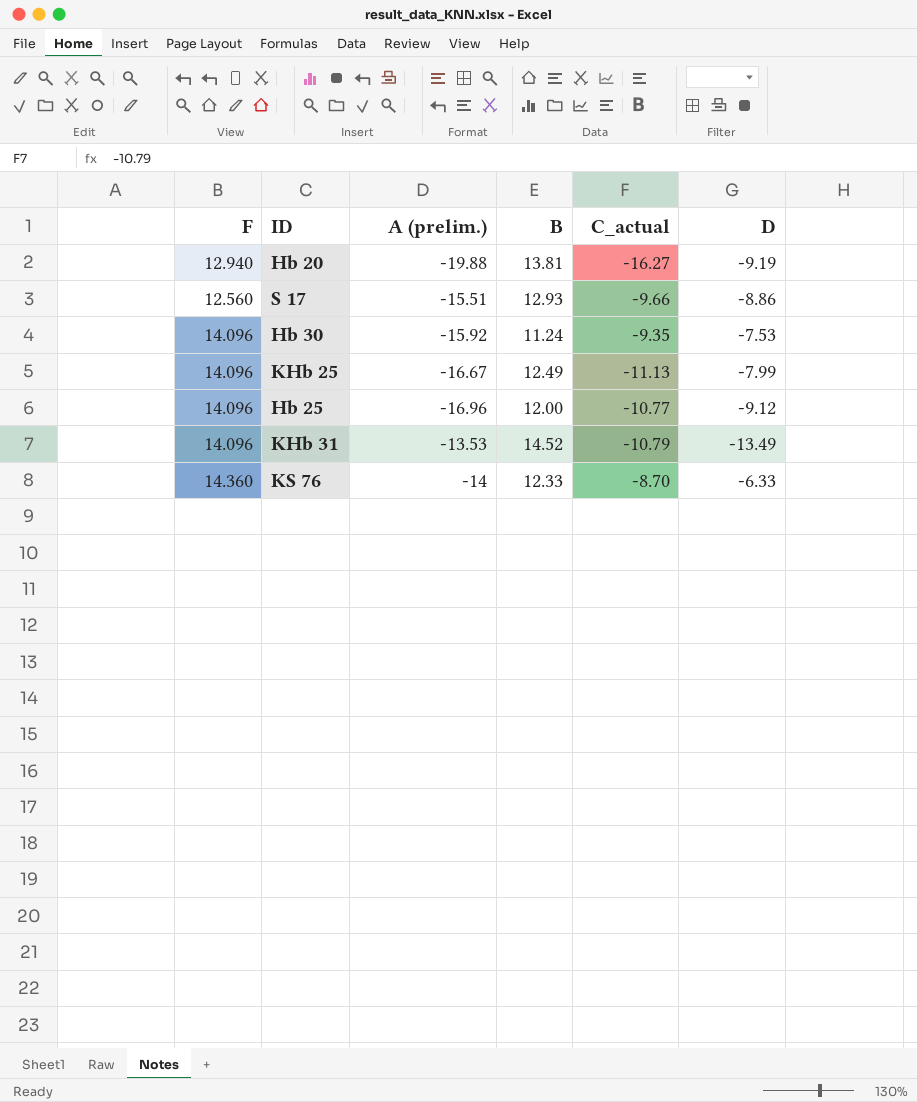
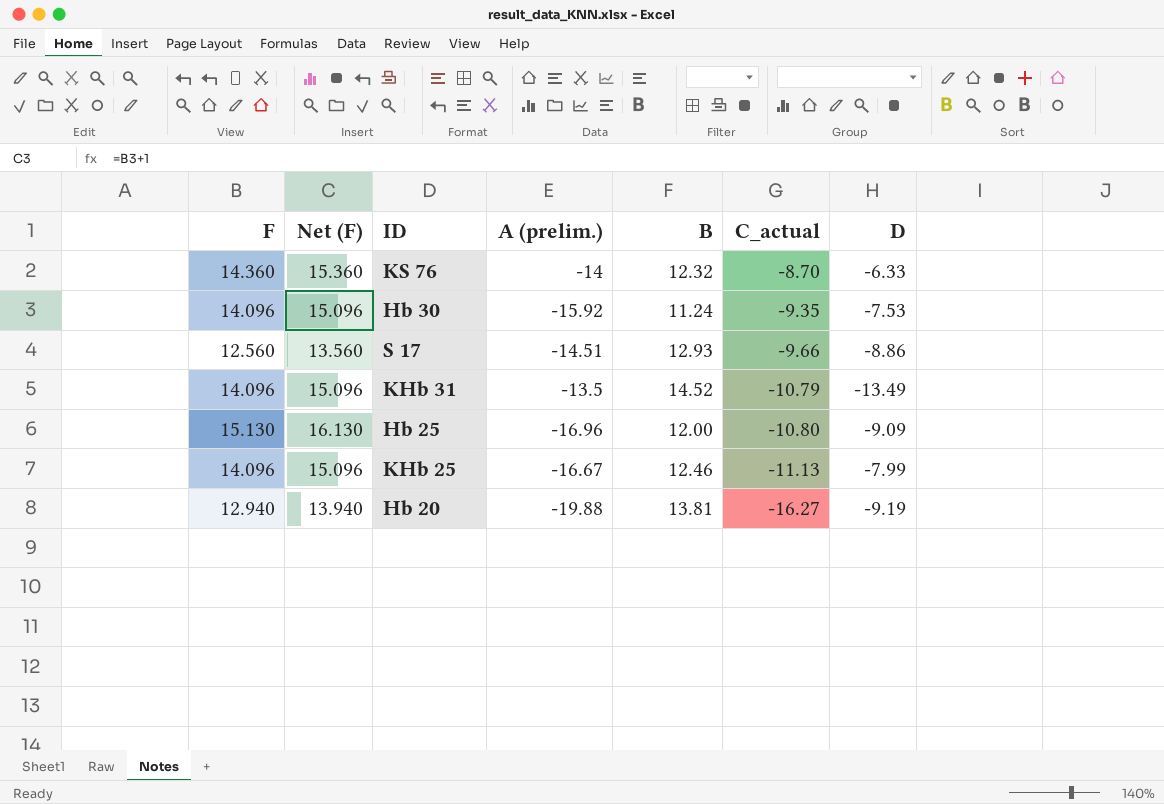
row order: none -> C_actual descending
column Net (F) | formula: none -> [F] + 1
KS 76 | B: 12.33 -> 12.32
S 17 | A (prelim.): -15.51 -> -14.51
KHb 31 | A (prelim.): -13.53 -> -13.5
Hb 25 | F: 14.096 -> 15.130
Hb 25 | C_actual: -10.77 -> -10.80
Hb 25 | D: -9.12 -> -9.09
KHb 25 | B: 12.49 -> 12.46

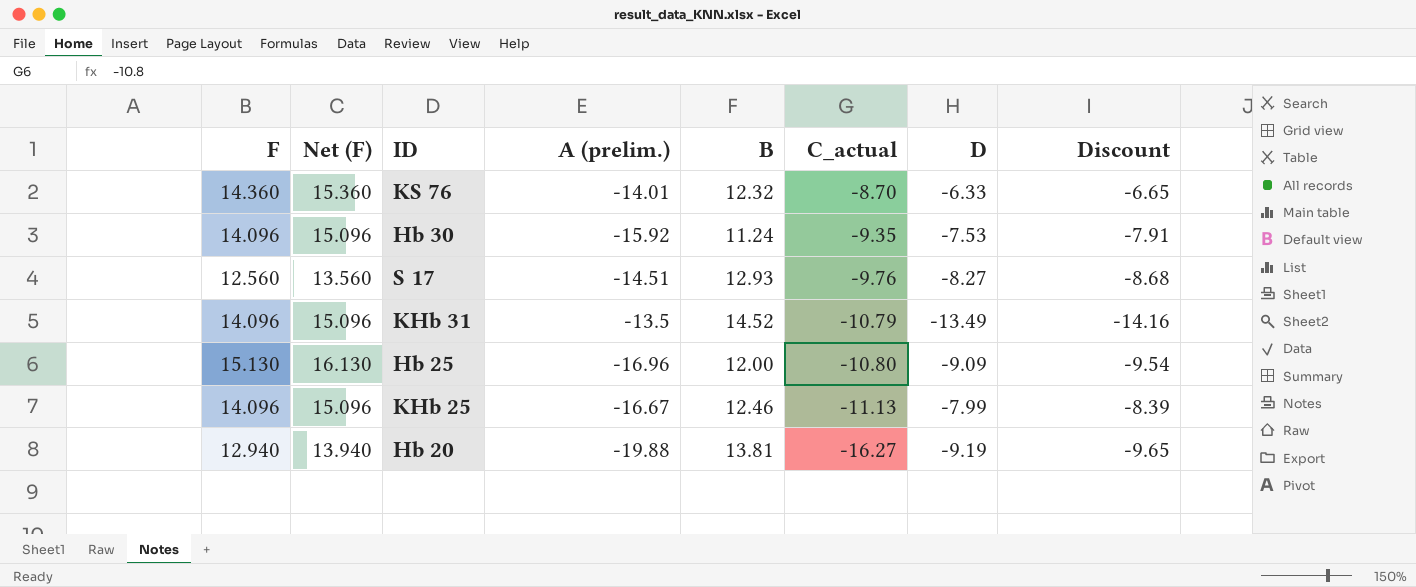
column Discount | formula: none -> [D] * 1.05
KS 76 | A (prelim.): -14 -> -14.01
S 17 | C_actual: -9.66 -> -9.76
S 17 | D: -8.86 -> -8.27

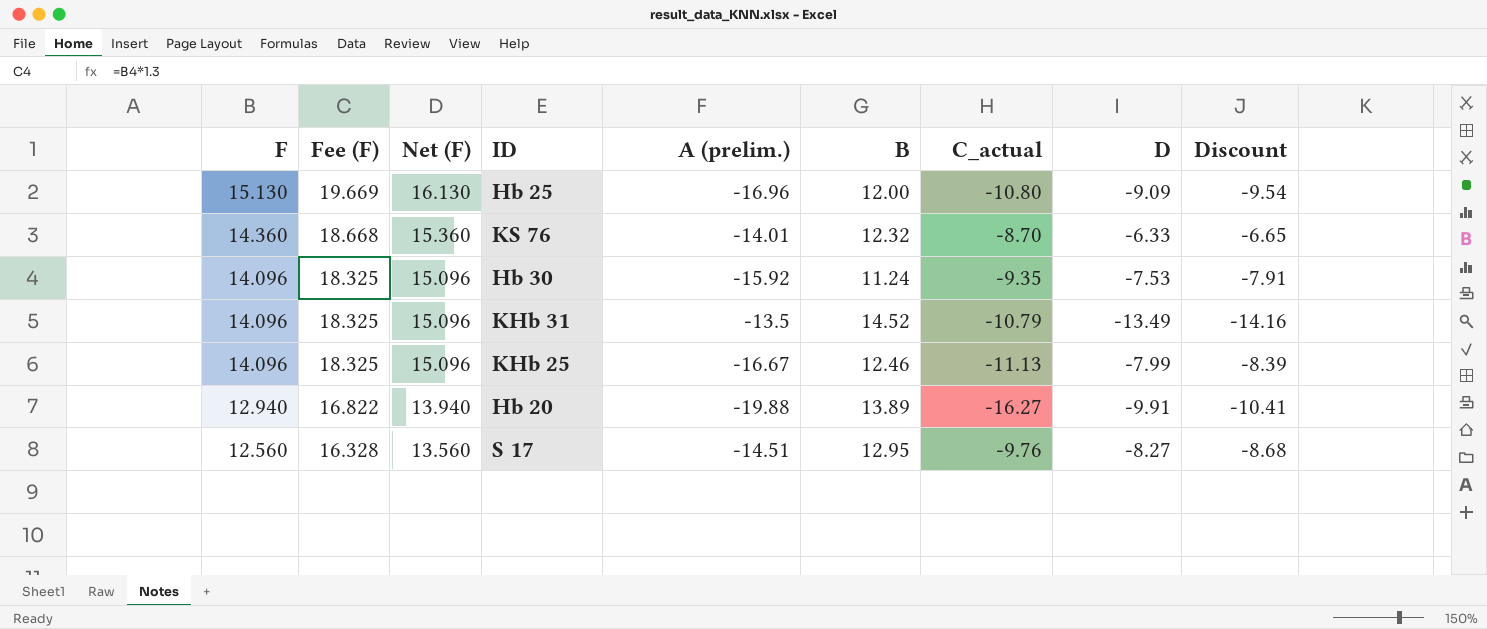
row order: C_actual descending -> F descending
column Fee (F) | formula: none -> [F] * 1.3
Hb 20 | B: 13.81 -> 13.89
Hb 20 | D: -9.19 -> -9.91
Hb 20 | Discount: -9.65 -> -10.41
S 17 | B: 12.93 -> 12.95

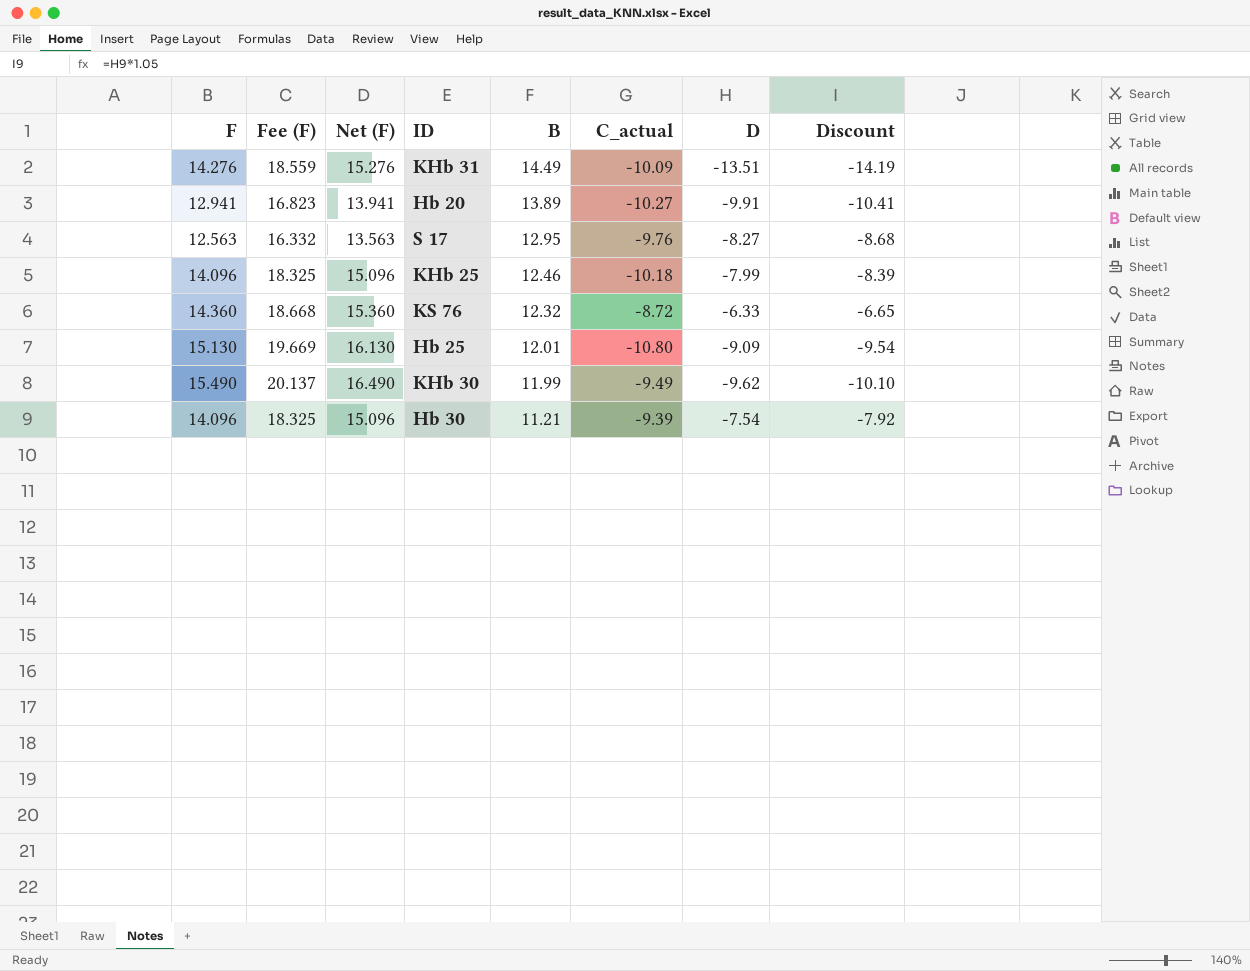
row order: F descending -> B descending
column A (prelim.) | position: 5 -> none
KHb 31 | F: 14.096 -> 14.276
KHb 31 | Fee (F): 18.325 -> 18.559
KHb 31 | Net (F): 15.096 -> 15.276
KHb 31 | B: 14.52 -> 14.49
KHb 31 | C_actual: -10.79 -> -10.09
KHb 31 | D: -13.49 -> -13.51
KHb 31 | Discount: -14.16 -> -14.19
Hb 20 | F: 12.940 -> 12.941
Hb 20 | Fee (F): 16.822 -> 16.823
Hb 20 | Net (F): 13.940 -> 13.941
Hb 20 | C_actual: -16.27 -> -10.27
S 17 | F: 12.560 -> 12.563
S 17 | Fee (F): 16.328 -> 16.332
S 17 | Net (F): 13.560 -> 13.563
KHb 25 | C_actual: -11.13 -> -10.18
KS 76 | C_actual: -8.70 -> -8.72
Hb 25 | B: 12.00 -> 12.01
row KHb 30: none -> 15.490 | 20.137 | 16.490 | 11.99 | -9.49 | -9.62 | -10.10
Hb 30 | B: 11.24 -> 11.21
Hb 30 | C_actual: -9.35 -> -9.39
Hb 30 | D: -7.53 -> -7.54
Hb 30 | Discount: -7.91 -> -7.92

